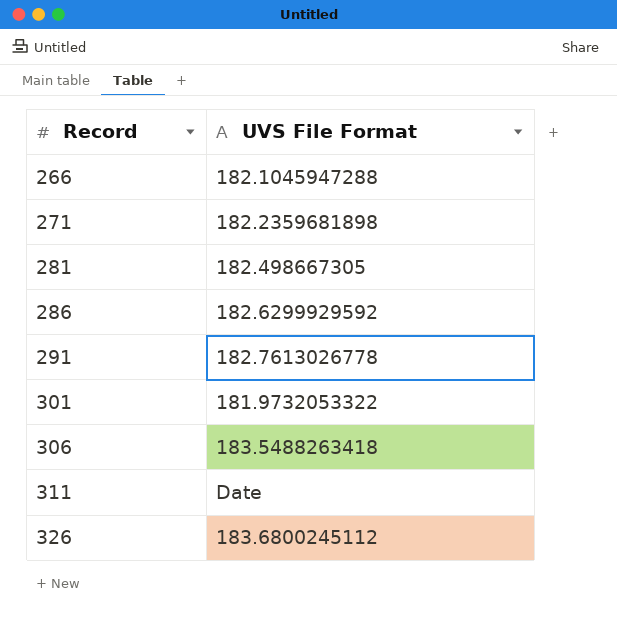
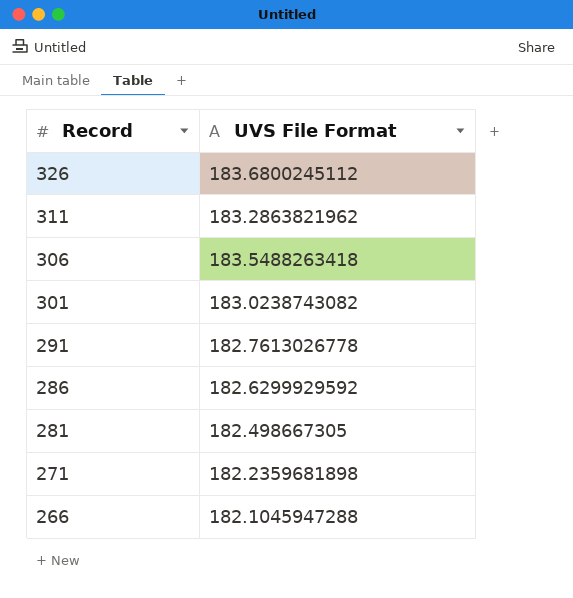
row order: Record ascending -> Record descending
311 | UVS File Format: Date -> 183.2863821962
301 | UVS File Format: 181.9732053322 -> 183.0238743082

